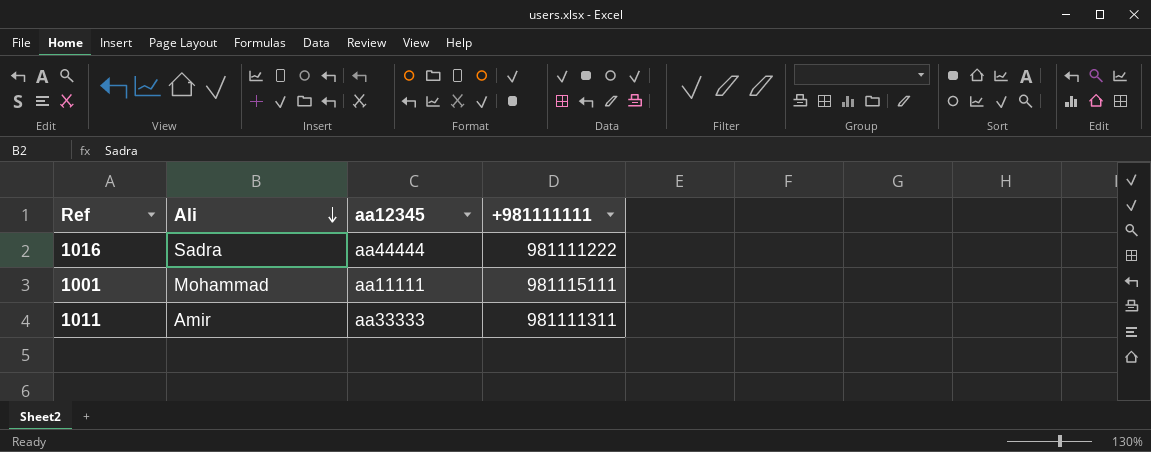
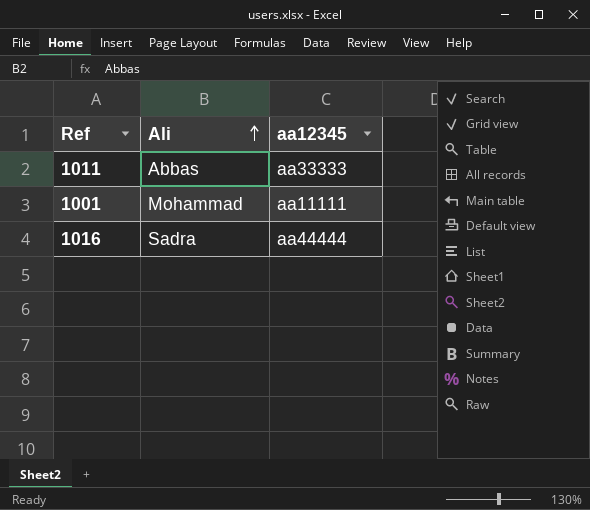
row order: Ali descending -> Ali ascending
column +981111111 | position: 4 -> none
1011 | Ali: Amir -> Abbas

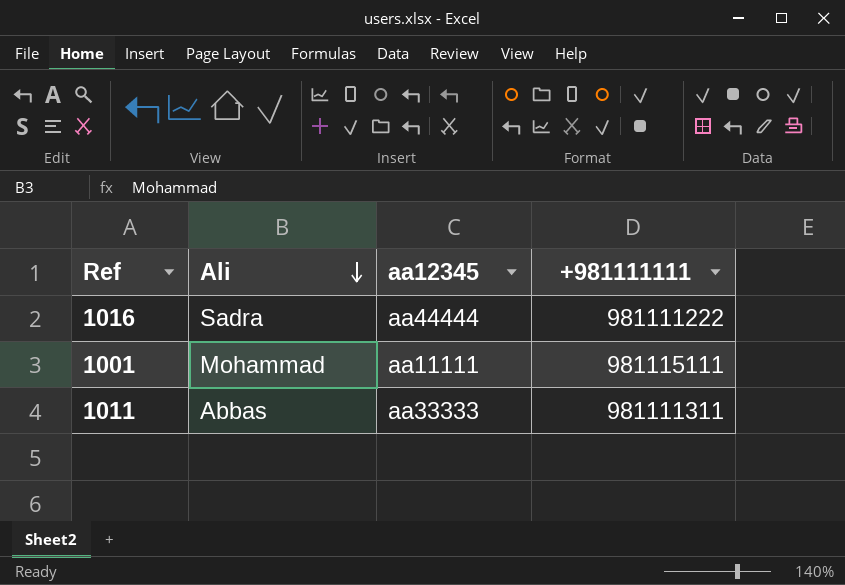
row order: Ali ascending -> Ali descending
column +981111111 | position: none -> 4

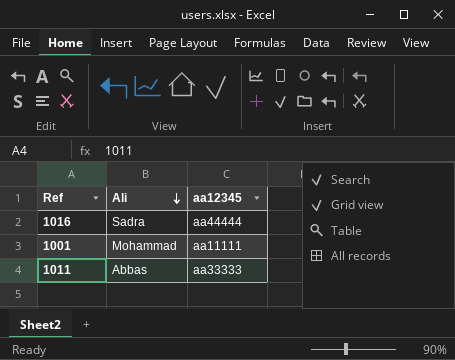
column +981111111 | position: 4 -> none

